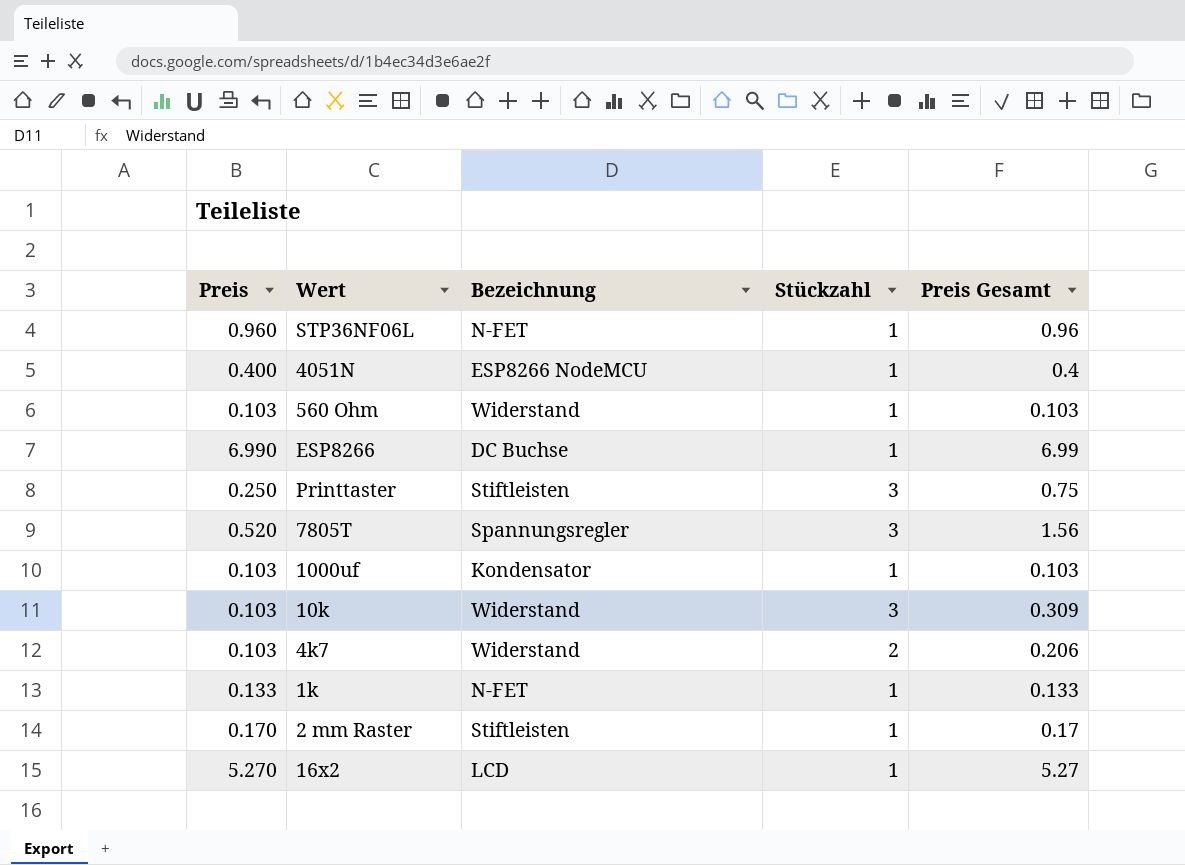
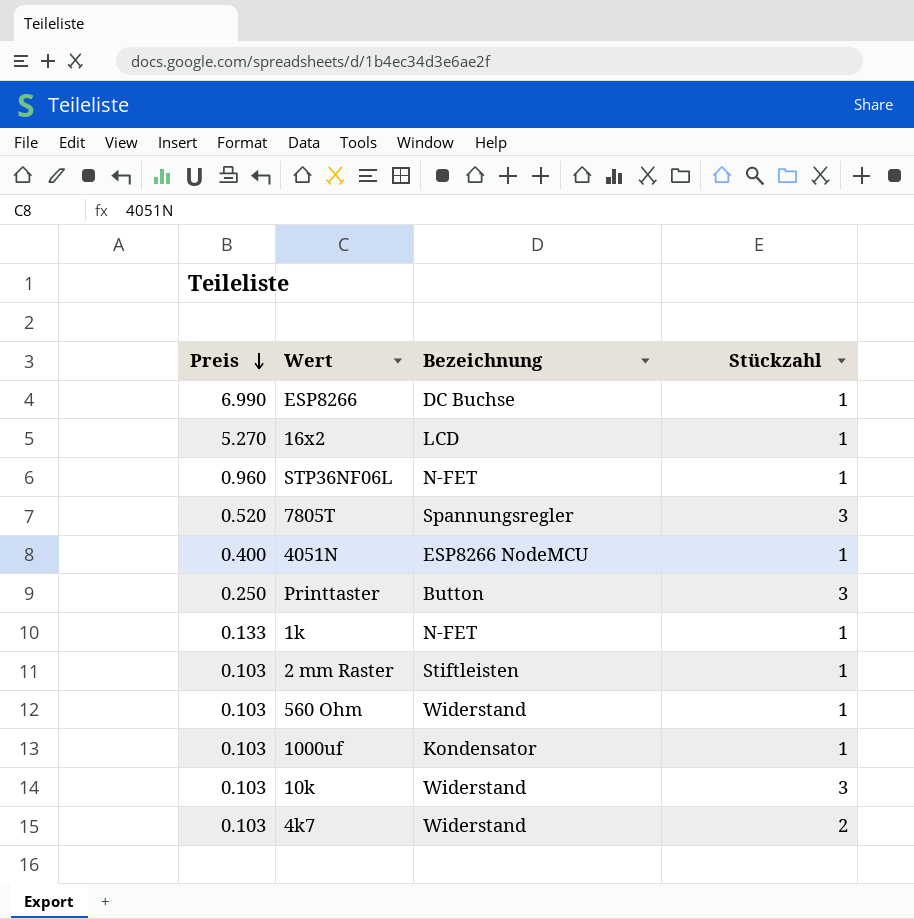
row order: none -> Preis descending
column Preis Gesamt | formula: [Preis] * [Stückzahl] -> none
Printtaster | Bezeichnung: Stiftleisten -> Button
2 mm Raster | Preis: 0.170 -> 0.103

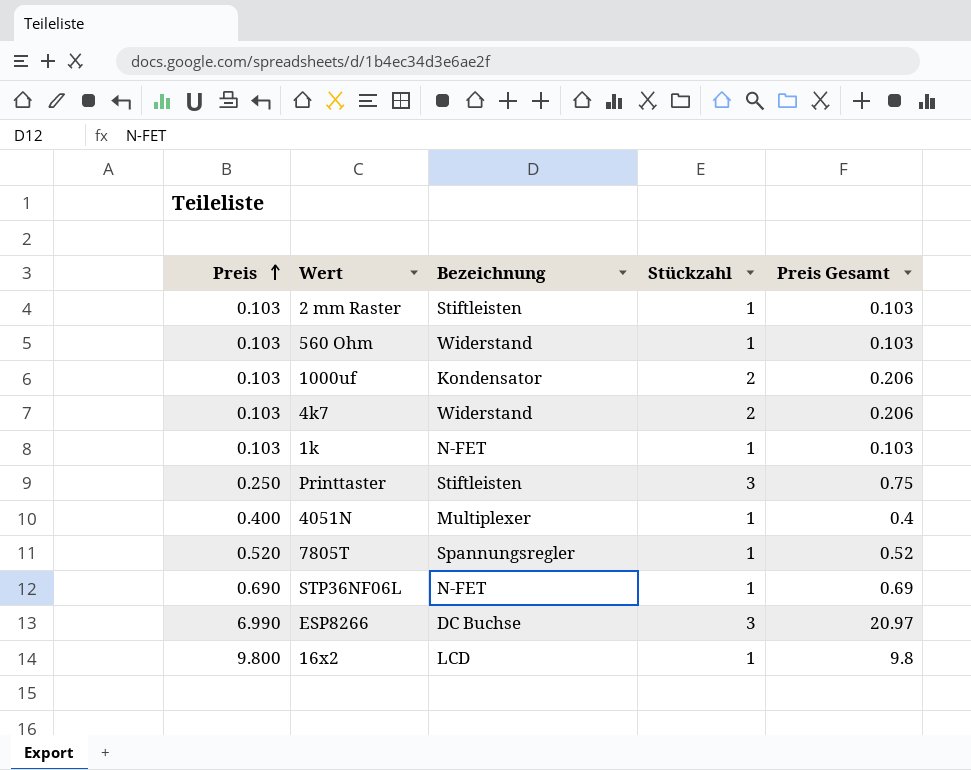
row order: Preis descending -> Preis ascending
column Preis Gesamt | formula: none -> [Preis] * [Stückzahl]
row 10k: 0.103 | Widerstand | 3 -> none
1000uf | Stückzahl: 1 -> 2
1k | Preis: 0.133 -> 0.103
Printtaster | Bezeichnung: Button -> Stiftleisten
4051N | Bezeichnung: ESP8266 NodeMCU -> Multiplexer
7805T | Stückzahl: 3 -> 1
STP36NF06L | Preis: 0.960 -> 0.690
ESP8266 | Stückzahl: 1 -> 3
16x2 | Preis: 5.270 -> 9.800

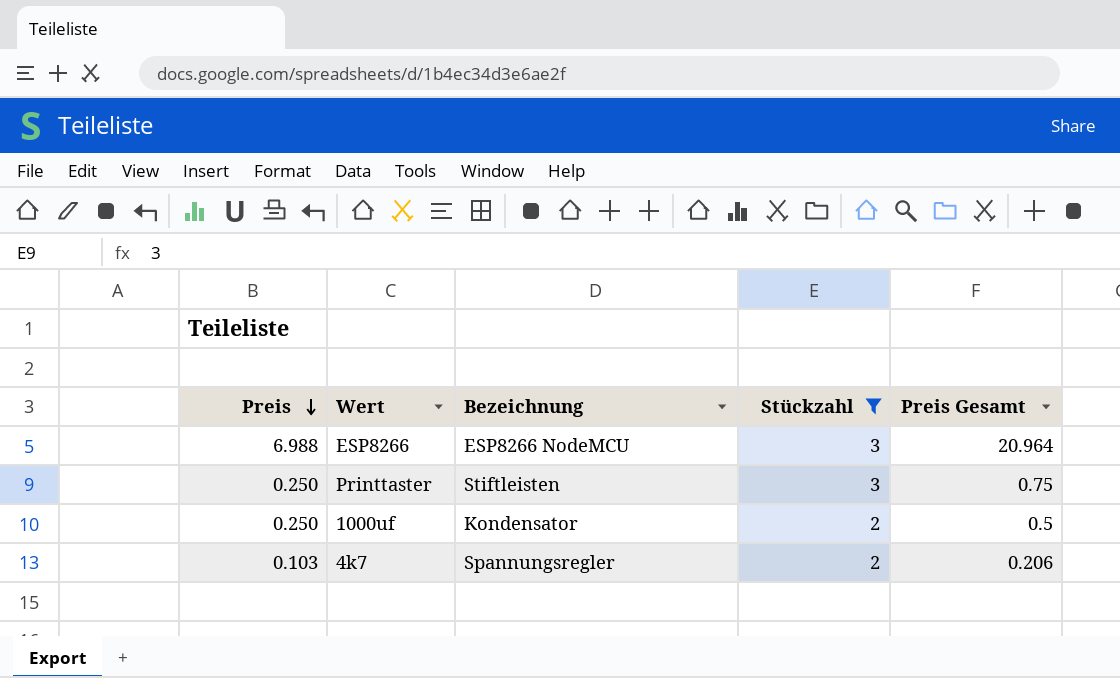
filter: none -> Stückzahl != 1
row order: Preis ascending -> Preis descending
ESP8266 | Preis: 6.990 -> 6.988
ESP8266 | Bezeichnung: DC Buchse -> ESP8266 NodeMCU
ESP8266 | Preis Gesamt: 20.97 -> 20.964
1000uf | Preis: 0.103 -> 0.250
1000uf | Preis Gesamt: 0.206 -> 0.5
4k7 | Bezeichnung: Widerstand -> Spannungsregler

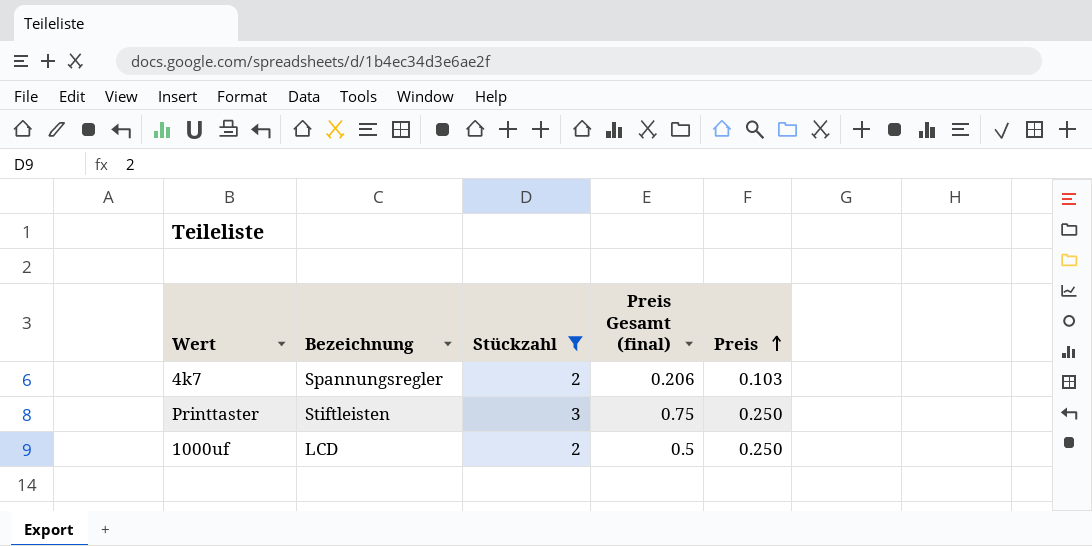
row order: Preis descending -> Preis ascending
column name: Preis Gesamt -> Preis Gesamt (final)
column Preis | position: 1 -> 5
row ESP8266: 6.988 | ESP8266 NodeMCU | 3 | 20.964 -> none
1000uf | Bezeichnung: Kondensator -> LCD

